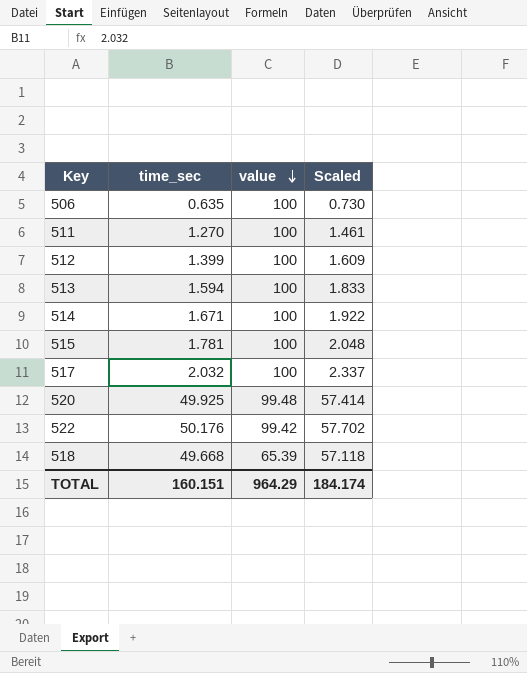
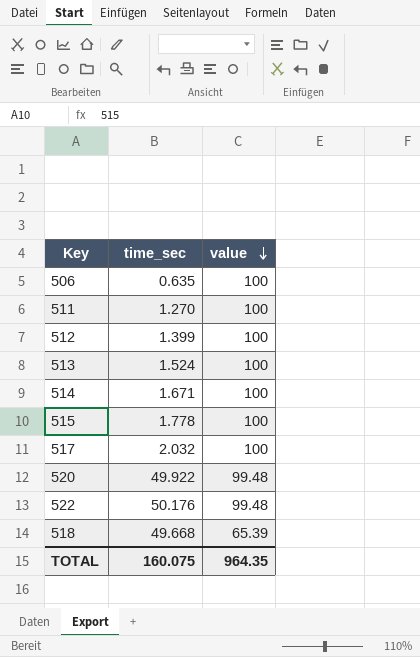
column Scaled | formula: [time_sec] * 1.15 -> none
513 | time_sec: 1.594 -> 1.524
515 | time_sec: 1.781 -> 1.778
520 | time_sec: 49.925 -> 49.922
522 | value: 99.42 -> 99.48
TOTAL | time_sec: 160.151 -> 160.075
TOTAL | value: 964.29 -> 964.35

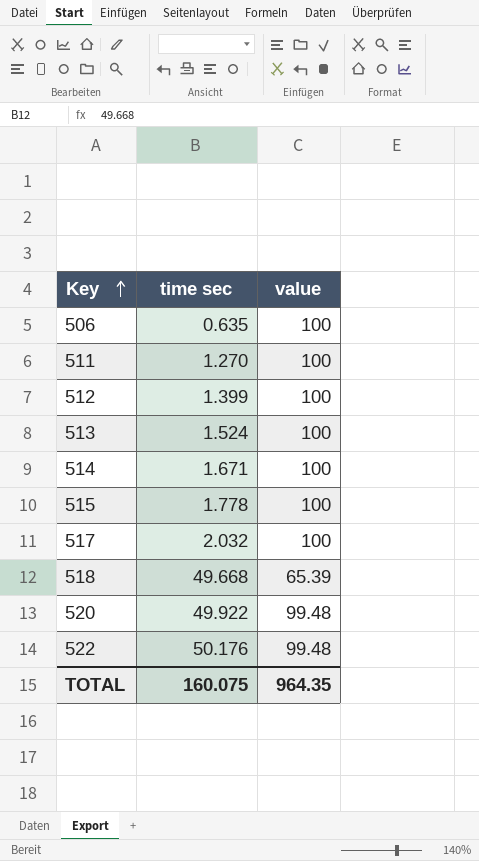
row order: value descending -> Key ascending
column name: time_sec -> time sec

